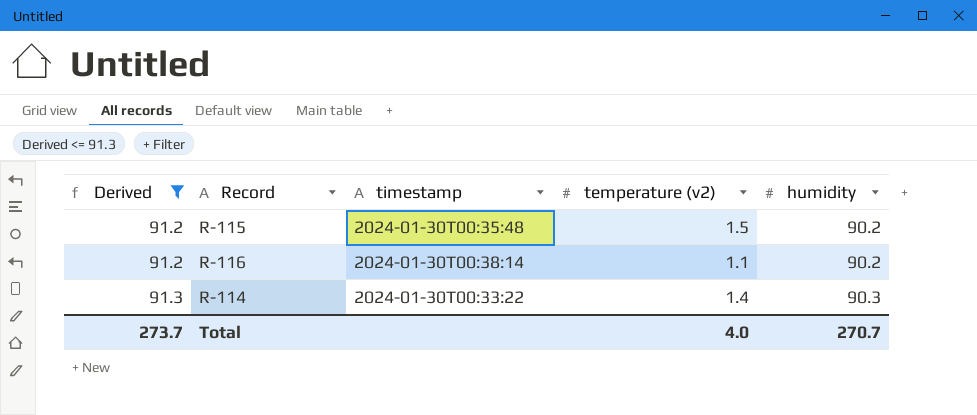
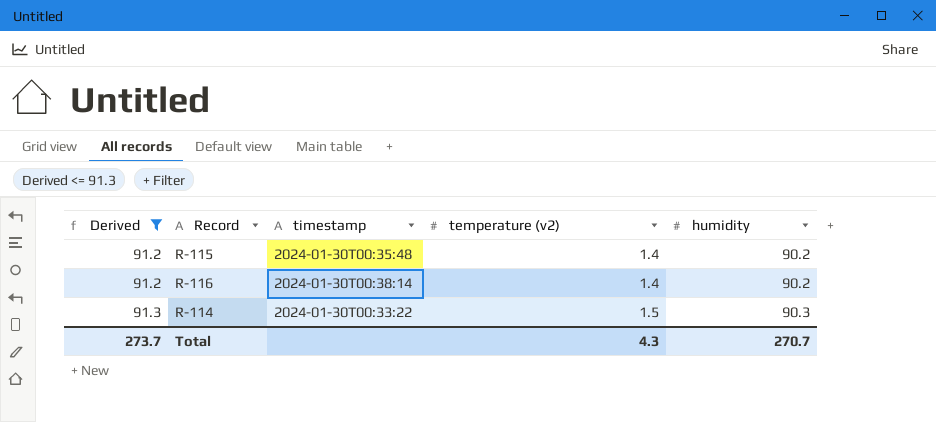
R-115 | temperature (v2): 1.5 -> 1.4
R-116 | temperature (v2): 1.1 -> 1.4
R-114 | temperature (v2): 1.4 -> 1.5
Total | temperature (v2): 4.0 -> 4.3

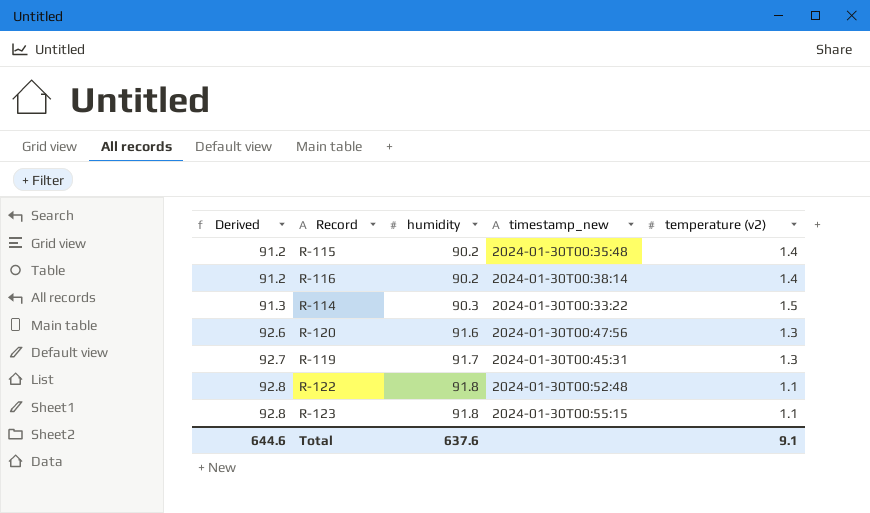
filter: Derived <= 91.3 -> none
column humidity | position: 5 -> 3
column name: timestamp -> timestamp_new
Total | Derived: 273.7 -> 644.6
Total | humidity: 270.7 -> 637.6
Total | temperature (v2): 4.3 -> 9.1

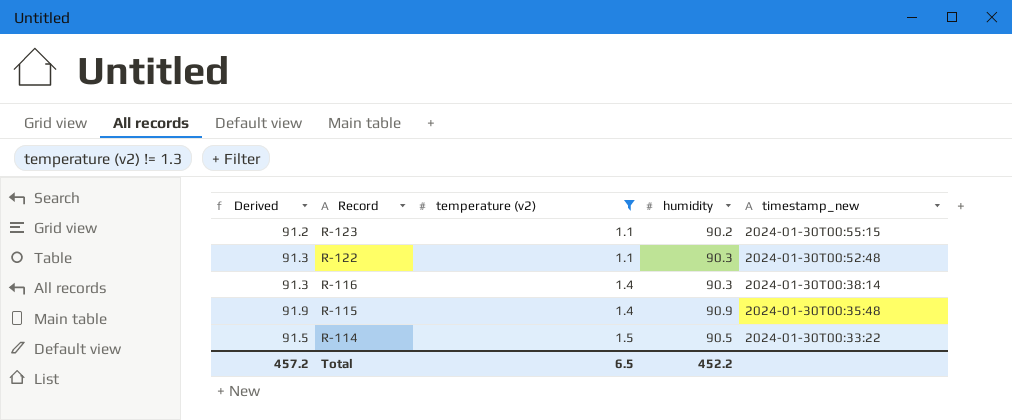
filter: none -> temperature (v2) != 1.3
row order: Derived ascending -> Record descending
column temperature (v2) | position: 5 -> 3
R-123 | Derived: 92.8 -> 91.2
R-123 | humidity: 91.8 -> 90.2
R-122 | Derived: 92.8 -> 91.3
R-122 | humidity: 91.8 -> 90.3
R-116 | Derived: 91.2 -> 91.3
R-116 | humidity: 90.2 -> 90.3
R-115 | Derived: 91.2 -> 91.9
R-115 | humidity: 90.2 -> 90.9
R-114 | Derived: 91.3 -> 91.5
R-114 | humidity: 90.3 -> 90.5
Total | Derived: 644.6 -> 457.2
Total | temperature (v2): 9.1 -> 6.5
Total | humidity: 637.6 -> 452.2

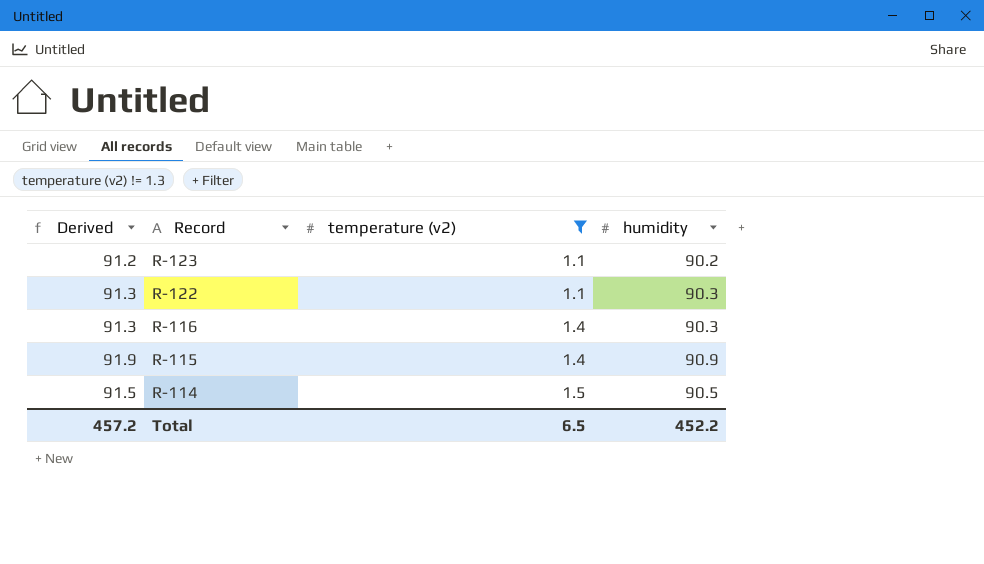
column timestamp_new | position: 5 -> none

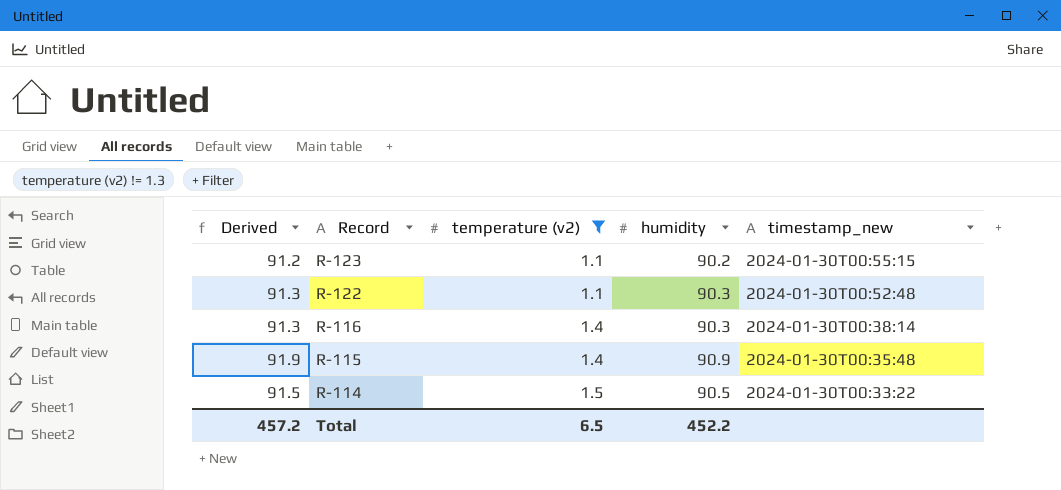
column timestamp_new | position: none -> 5

